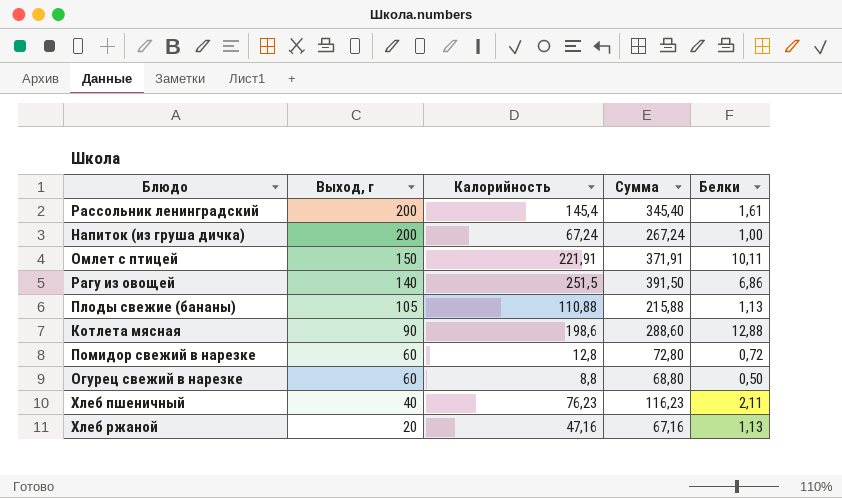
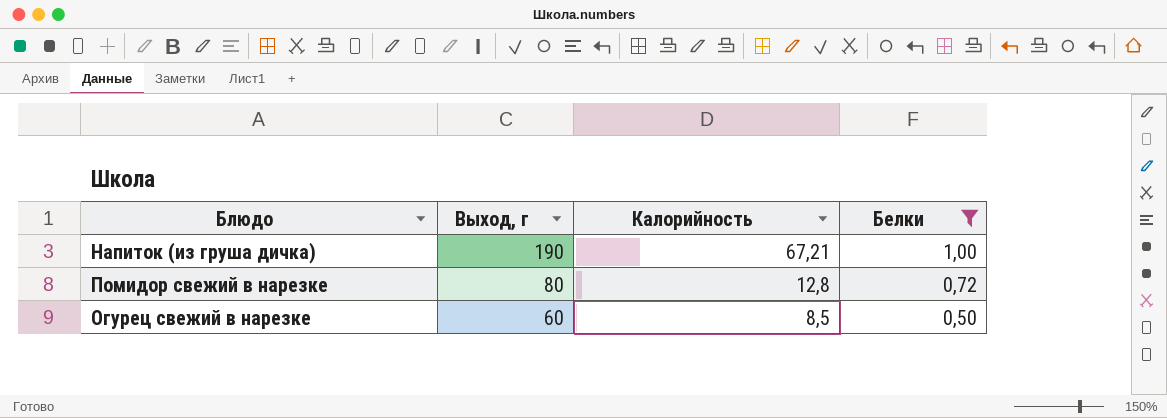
filter: none -> Белки <= 1,00
column Сумма | formula: [Выход, г] + [Калорийность] -> none
Напиток (из груша дичка) | Выход, г: 200 -> 190
Напиток (из груша дичка) | Калорийность: 67,24 -> 67,21
Помидор свежий в нарезке | Выход, г: 60 -> 80
Огурец свежий в нарезке | Калорийность: 8,8 -> 8,5

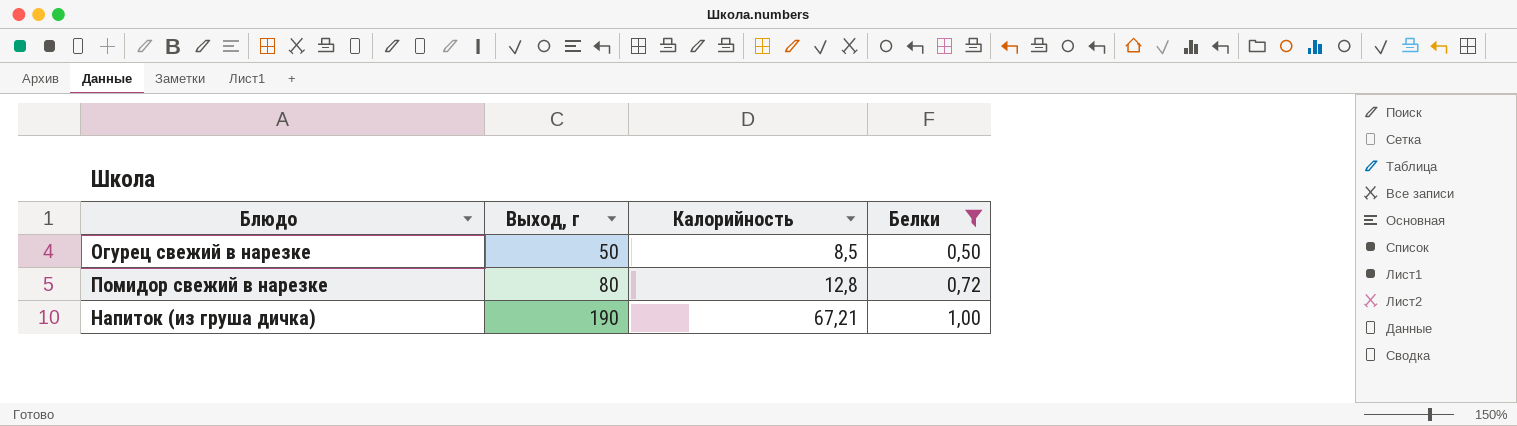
row order: Выход, г descending -> Выход, г ascending
Огурец свежий в нарезке | Выход, г: 60 -> 50

